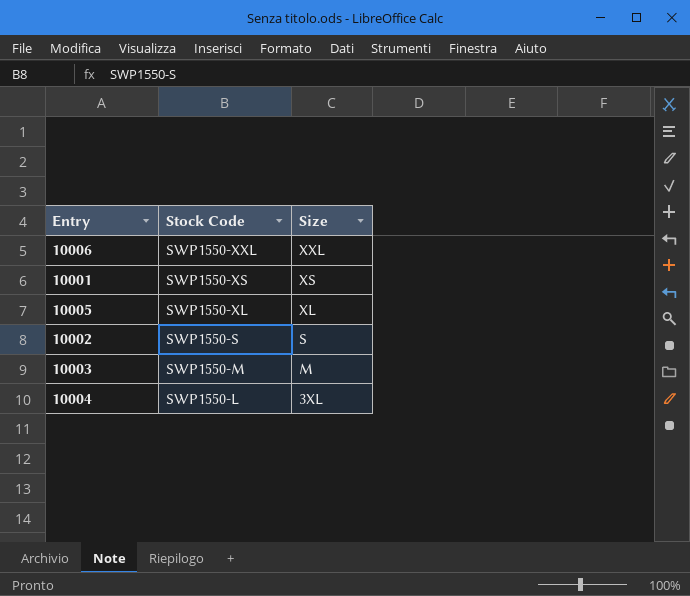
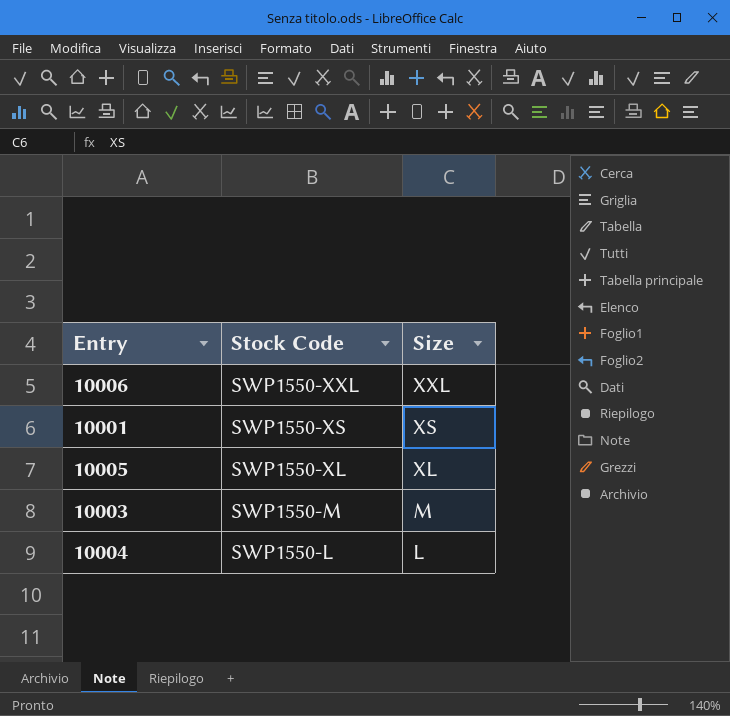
row 10002: SWP1550-S | S -> none
10004 | Size: 3XL -> L

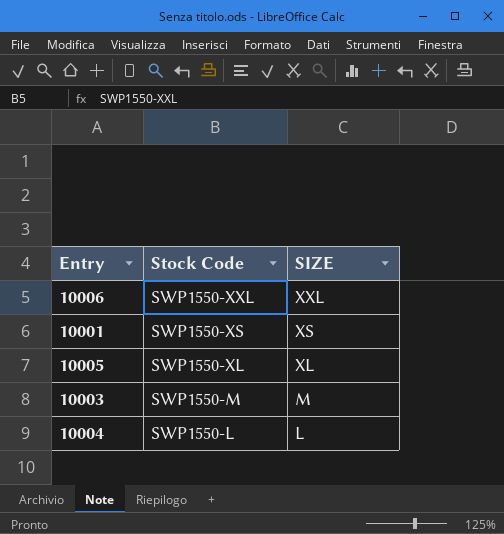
column name: Size -> SIZE

